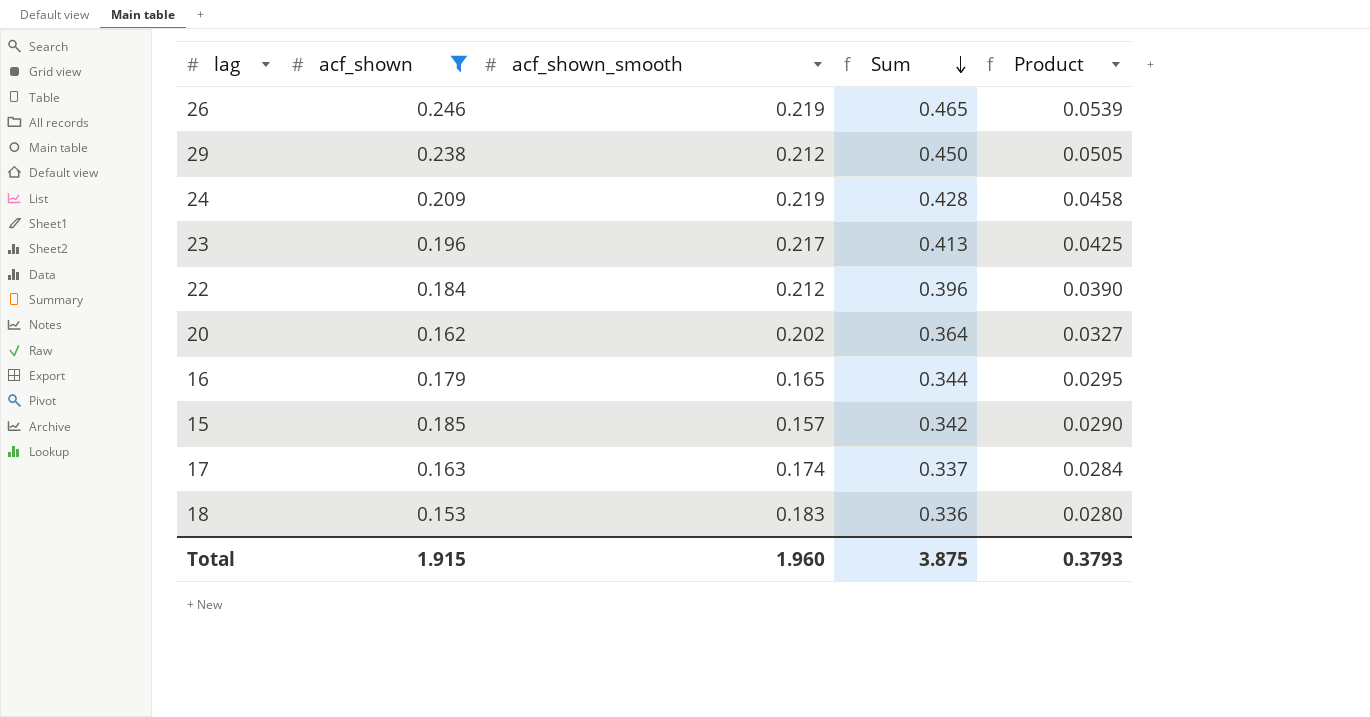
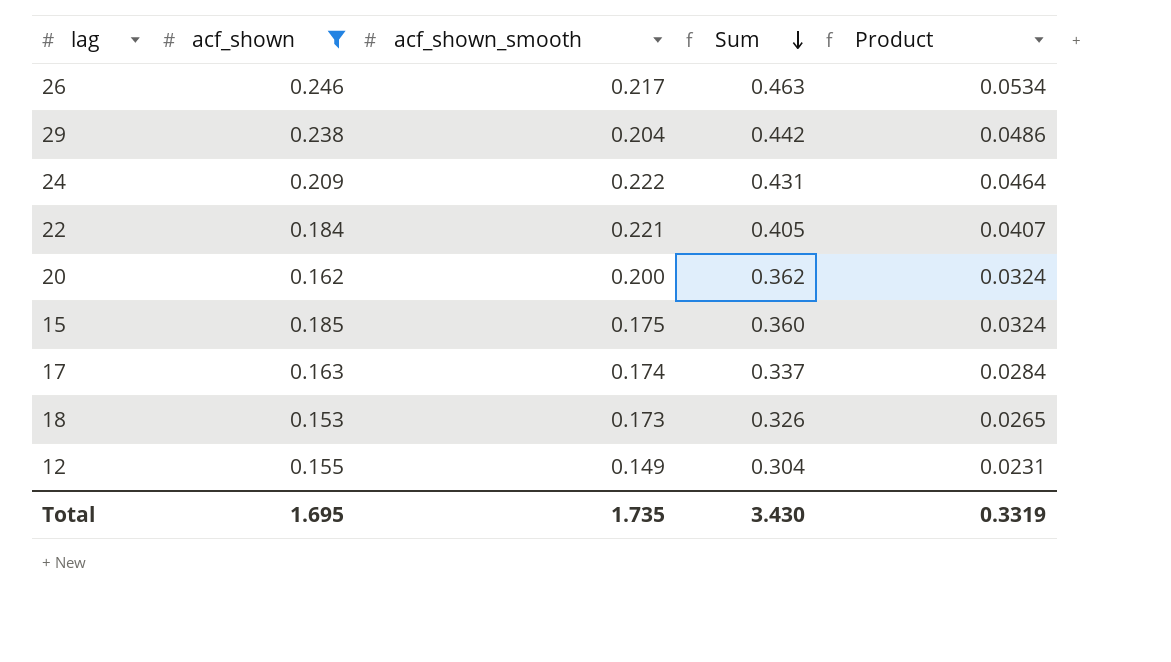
row 23: 0.196 | 0.217 | 0.413 | 0.0425 -> none
row 16: 0.179 | 0.165 | 0.344 | 0.0295 -> none
26 | acf_shown_smooth: 0.219 -> 0.217
26 | Sum: 0.465 -> 0.463
26 | Product: 0.0539 -> 0.0534
29 | acf_shown_smooth: 0.212 -> 0.204
29 | Sum: 0.450 -> 0.442
29 | Product: 0.0505 -> 0.0486
24 | acf_shown_smooth: 0.219 -> 0.222
24 | Sum: 0.428 -> 0.431
24 | Product: 0.0458 -> 0.0464
22 | acf_shown_smooth: 0.212 -> 0.221
22 | Sum: 0.396 -> 0.405
22 | Product: 0.0390 -> 0.0407
20 | acf_shown_smooth: 0.202 -> 0.200
20 | Sum: 0.364 -> 0.362
20 | Product: 0.0327 -> 0.0324
15 | acf_shown_smooth: 0.157 -> 0.175
15 | Sum: 0.342 -> 0.360
15 | Product: 0.0290 -> 0.0324
18 | acf_shown_smooth: 0.183 -> 0.173
18 | Sum: 0.336 -> 0.326
18 | Product: 0.0280 -> 0.0265
row 12: none -> 0.155 | 0.149 | 0.304 | 0.0231
Total | acf_shown: 1.915 -> 1.695
Total | acf_shown_smooth: 1.960 -> 1.735
Total | Sum: 3.875 -> 3.430
Total | Product: 0.3793 -> 0.3319

